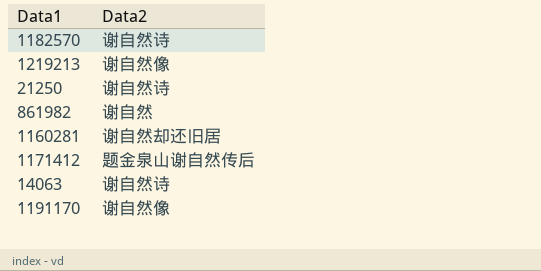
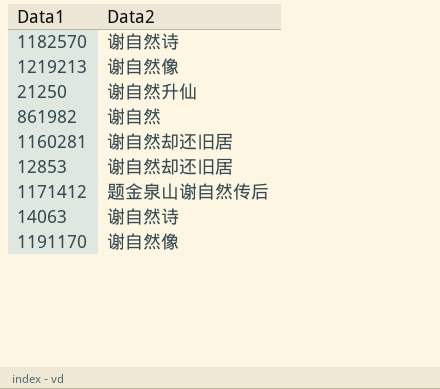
21250 | Data2: 谢自然诗 -> 谢自然升仙
row 12853: none -> 谢自然却还旧居

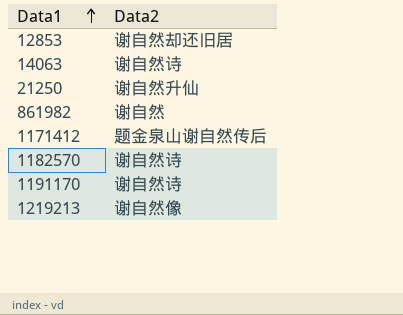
row order: none -> Data1 ascending
row 1160281: 谢自然却还旧居 -> none
1191170 | Data2: 谢自然像 -> 谢自然诗

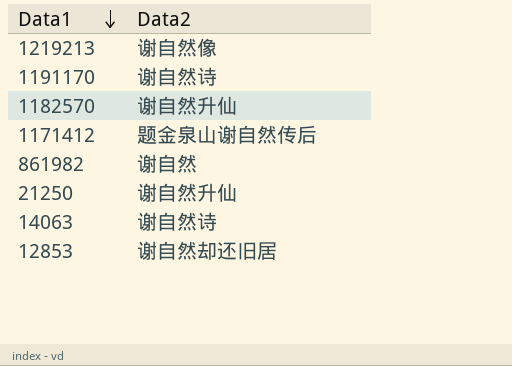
row order: Data1 ascending -> Data1 descending
1182570 | Data2: 谢自然诗 -> 谢自然升仙

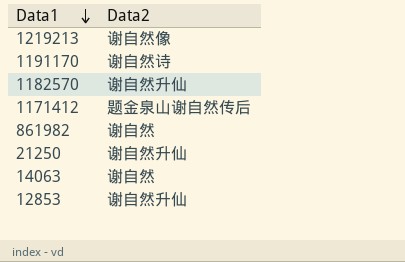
14063 | Data2: 谢自然诗 -> 谢自然
12853 | Data2: 谢自然却还旧居 -> 谢自然升仙

